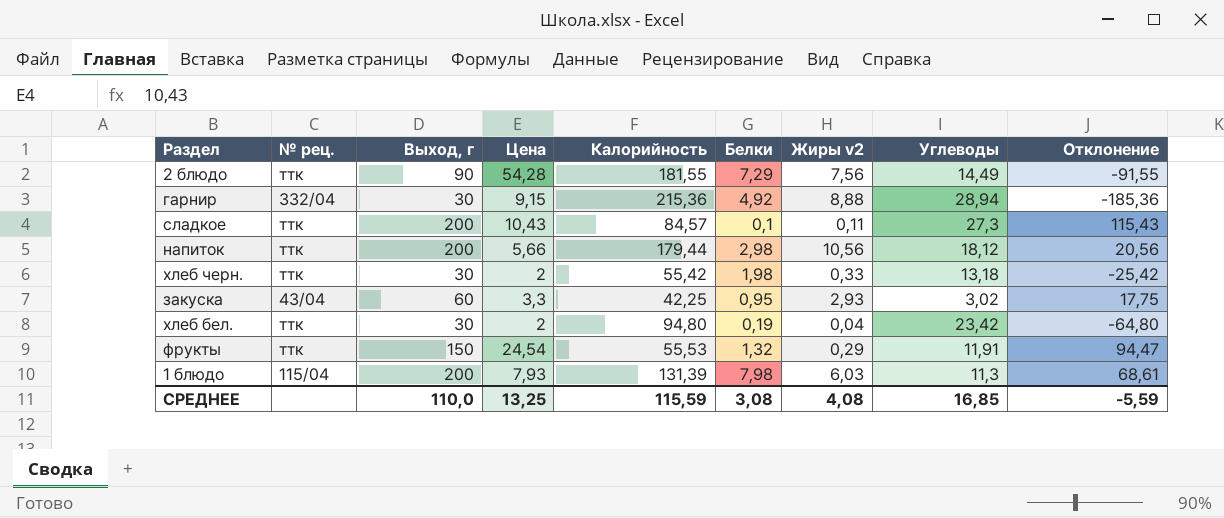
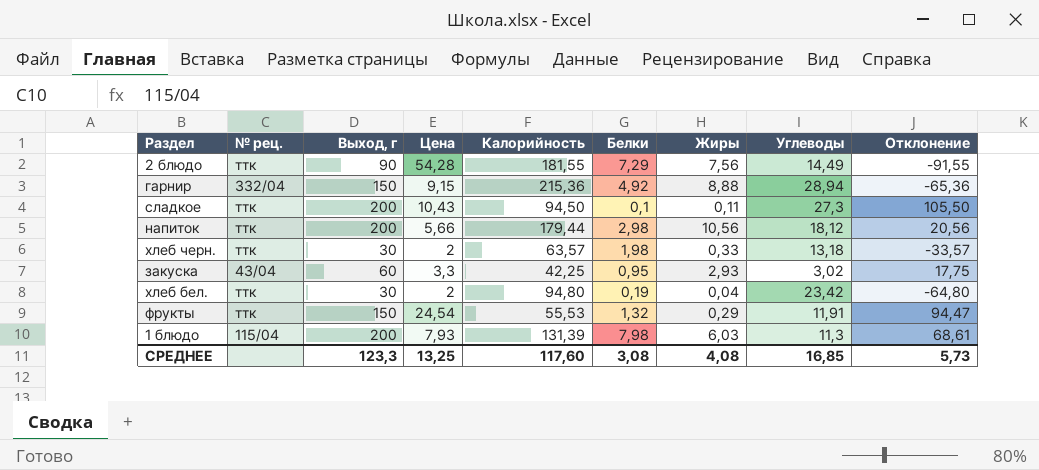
column name: Жиры v2 -> Жиры
гарнир | Выход, г: 30 -> 150
гарнир | Отклонение: -185,36 -> -65,36
сладкое | Калорийность: 84,57 -> 94,50
сладкое | Отклонение: 115,43 -> 105,50
хлеб черн. | Калорийность: 55,42 -> 63,57
хлеб черн. | Отклонение: -25,42 -> -33,57
СРЕДНЕЕ | Выход, г: 110,0 -> 123,3
СРЕДНЕЕ | Калорийность: 115,59 -> 117,60
СРЕДНЕЕ | Отклонение: -5,59 -> 5,73

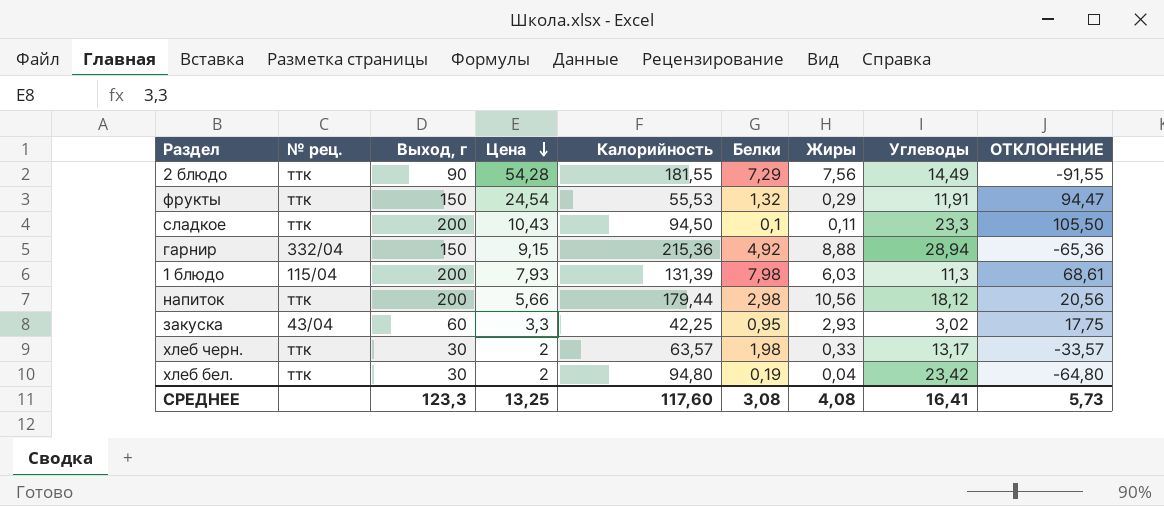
row order: none -> Цена descending
column name: Отклонение -> ОТКЛОНЕНИЕ
сладкое | Углеводы: 27,3 -> 23,3
хлеб черн. | Углеводы: 13,18 -> 13,17
СРЕДНЕЕ | Углеводы: 16,85 -> 16,41

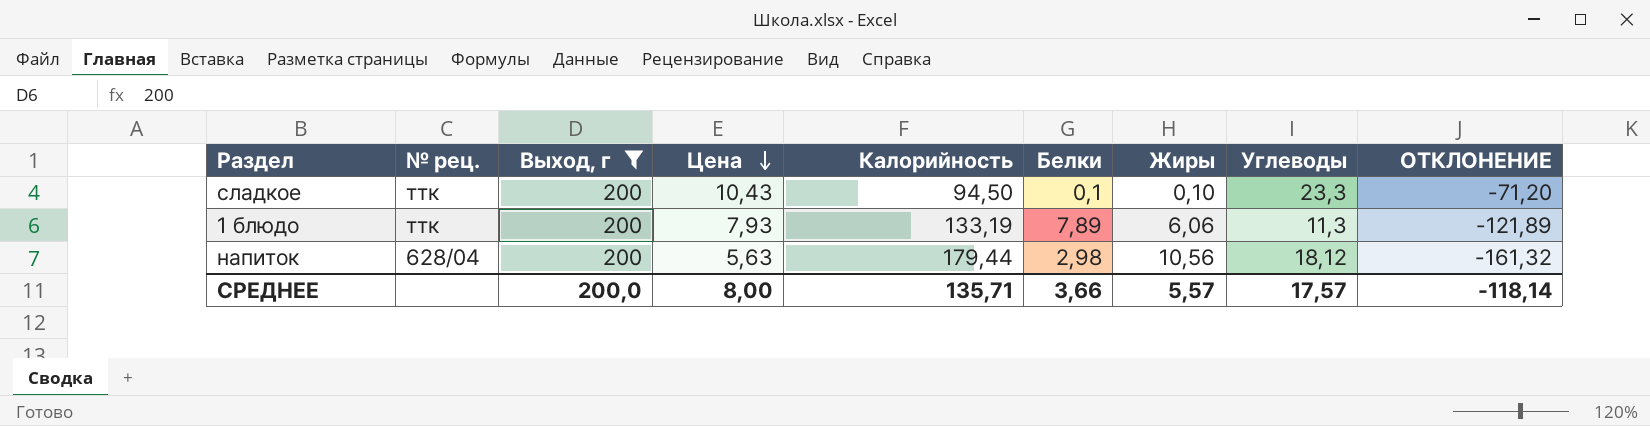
filter: none -> Выход, г = 200
column ОТКЛОНЕНИЕ | formula: [Выход, г] - [Калорийность] -> [Углеводы] - [Калорийность]
сладкое | Жиры: 0,11 -> 0,10
1 блюдо | № рец.: 115/04 -> ттк
1 блюдо | Калорийность: 131,39 -> 133,19
1 блюдо | Белки: 7,98 -> 7,89
1 блюдо | Жиры: 6,03 -> 6,06
напиток | № рец.: ттк -> 628/04
напиток | Цена: 5,66 -> 5,63
СРЕДНЕЕ | Выход, г: 123,3 -> 200,0
СРЕДНЕЕ | Цена: 13,25 -> 8,00
СРЕДНЕЕ | Калорийность: 117,60 -> 135,71
СРЕДНЕЕ | Белки: 3,08 -> 3,66
СРЕДНЕЕ | Жиры: 4,08 -> 5,57
СРЕДНЕЕ | Углеводы: 16,41 -> 17,57
СРЕДНЕЕ | ОТКЛОНЕНИЕ: 5,73 -> -118,14

